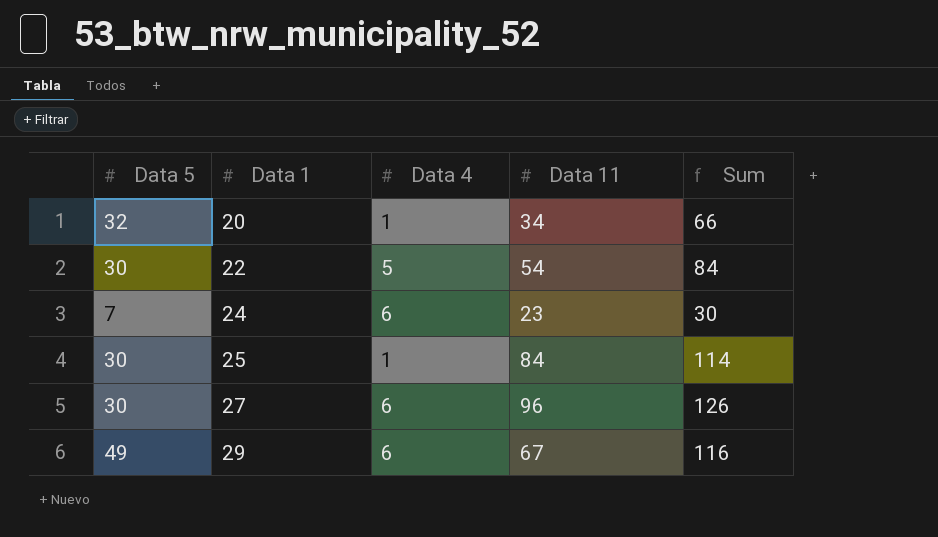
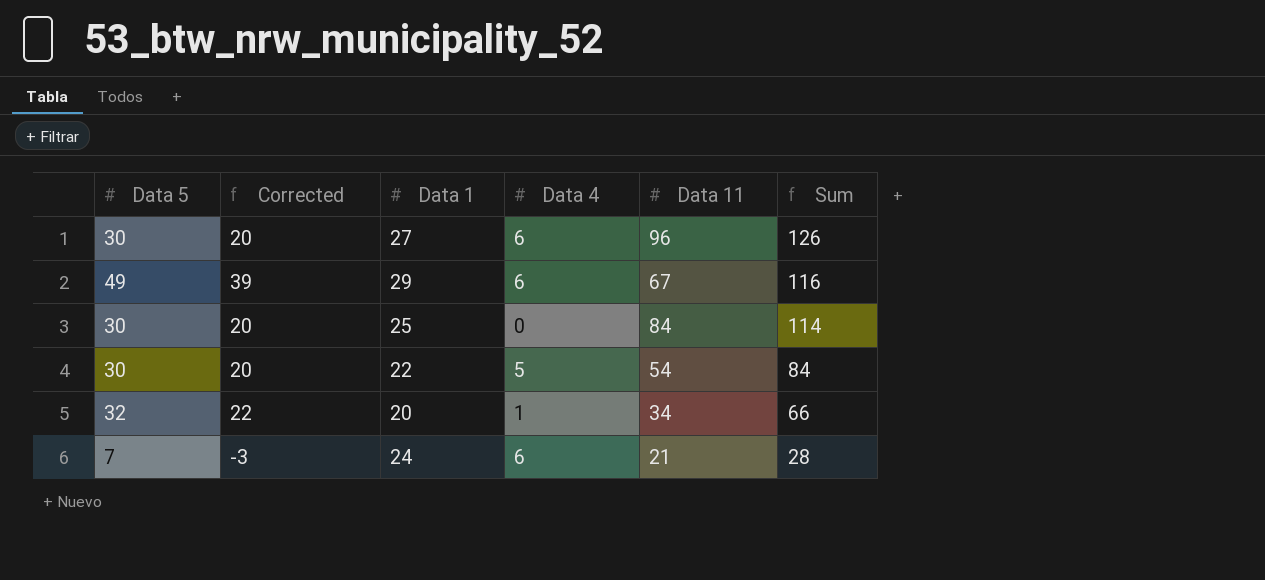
row order: Data 1 ascending -> Sum descending
column Corrected | formula: none -> [Data 5] - 10
25 | Data 4: 1 -> 0
24 | Data 11: 23 -> 21
24 | Sum: 30 -> 28

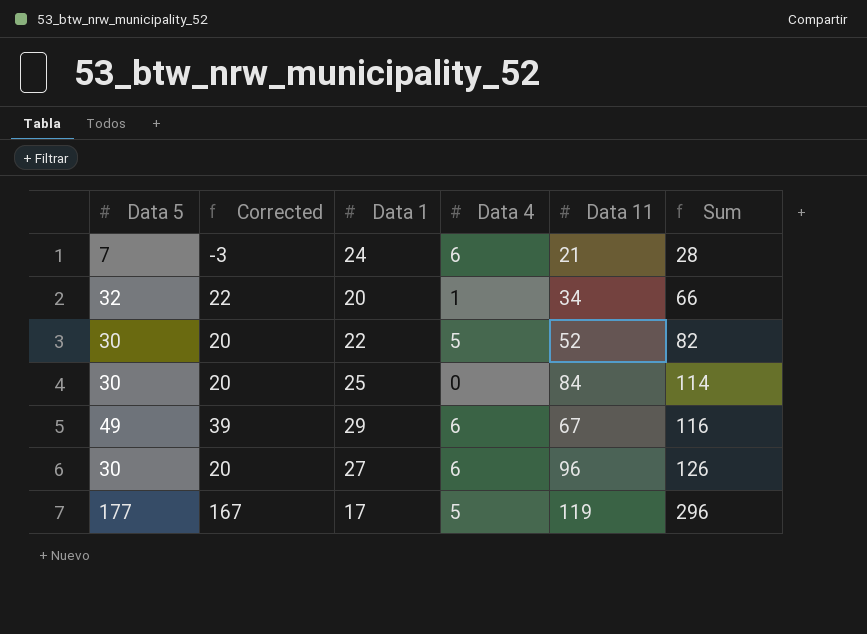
row order: Sum descending -> Sum ascending
22 | Data 11: 54 -> 52
22 | Sum: 84 -> 82
row 17: none -> 177 | 167 | 5 | 119 | 296

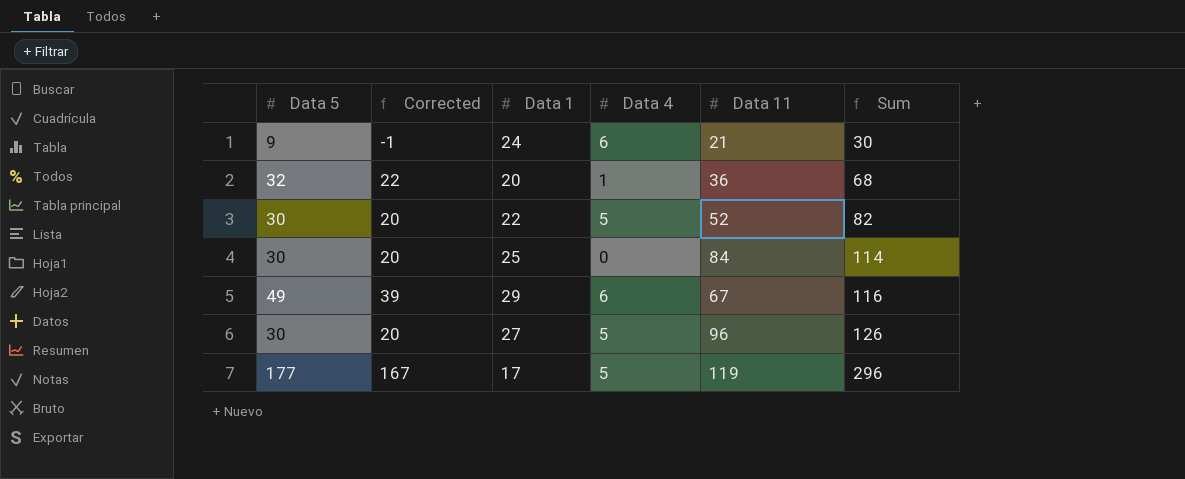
24 | Data 5: 7 -> 9
24 | Corrected: -3 -> -1
24 | Sum: 28 -> 30
20 | Data 11: 34 -> 36
20 | Sum: 66 -> 68
27 | Data 4: 6 -> 5

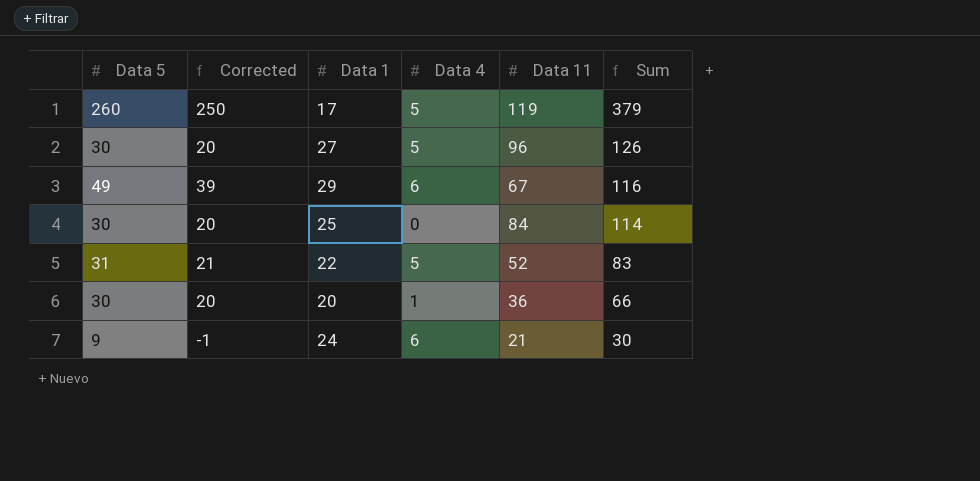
row order: Sum ascending -> Sum descending
17 | Data 5: 177 -> 260
17 | Corrected: 167 -> 250
17 | Sum: 296 -> 379
22 | Data 5: 30 -> 31
22 | Corrected: 20 -> 21
22 | Sum: 82 -> 83
20 | Data 5: 32 -> 30
20 | Corrected: 22 -> 20
20 | Sum: 68 -> 66

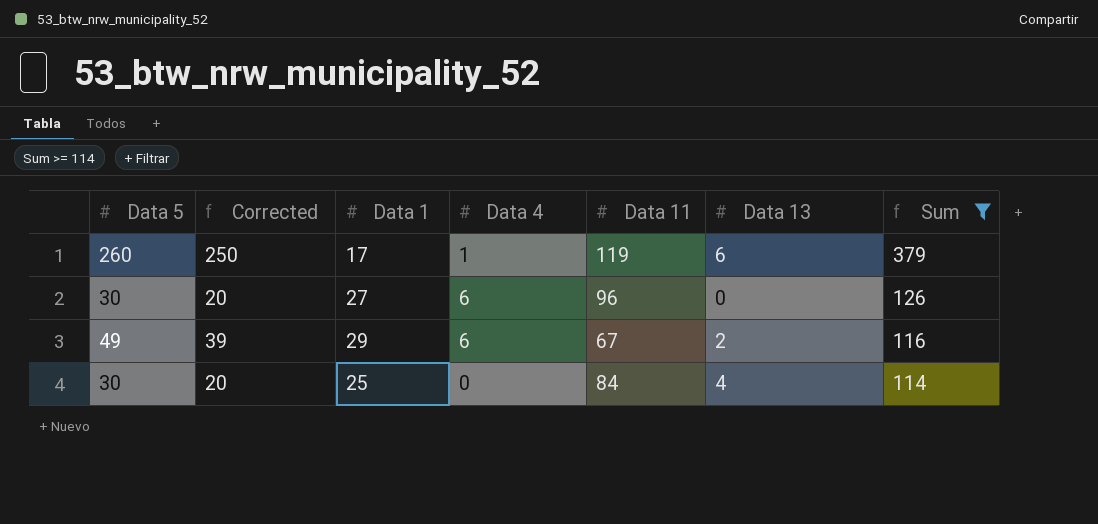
filter: none -> Sum >= 114
column Data 13 | position: none -> 6
17 | Data 4: 5 -> 1
27 | Data 4: 5 -> 6

